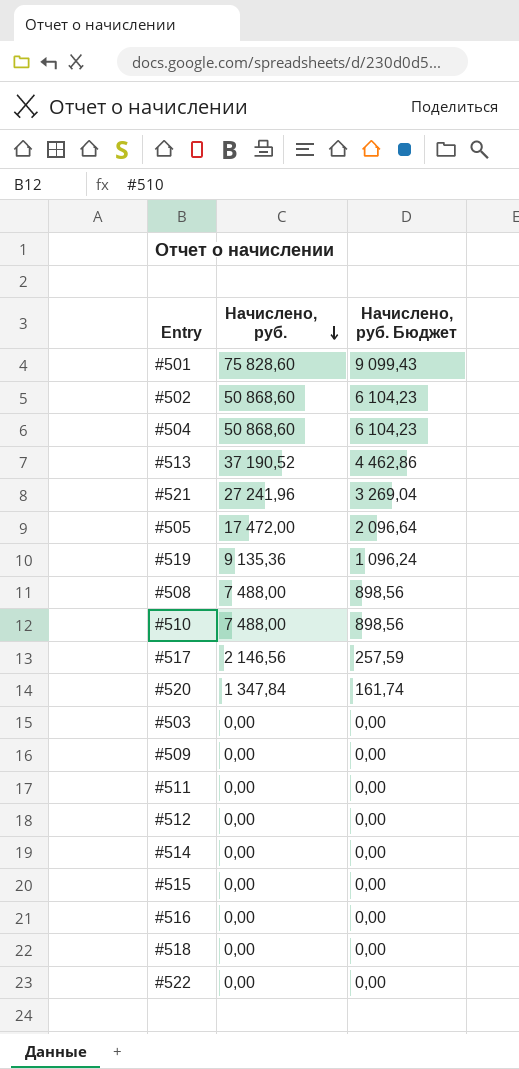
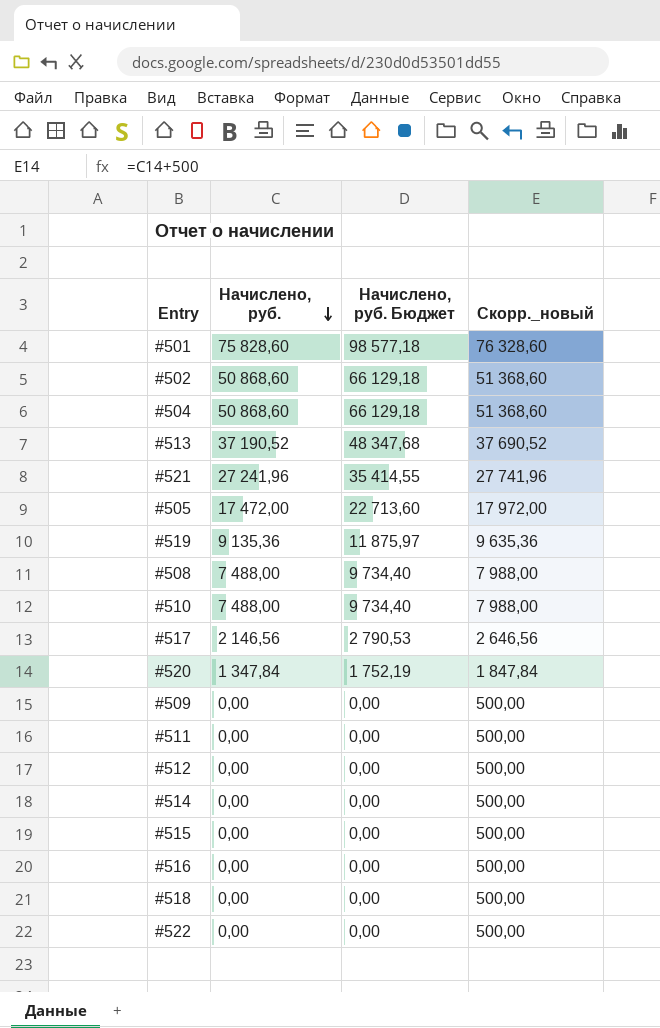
column Начислено, руб. Бюджет | formula: [Начислено, руб.] * 0,12 -> [Начислено, руб.] * 1,3
column Скорр._новый | formula: none -> [Начислено, руб.] + 500
row #503: 0,00 | 0,00 -> none

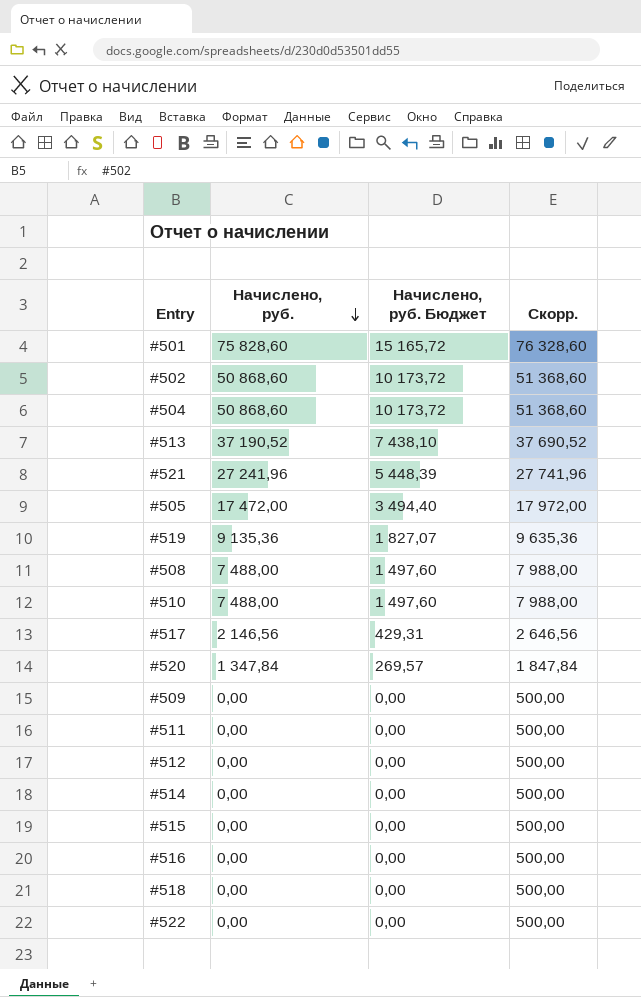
column Начислено, руб. Бюджет | formula: [Начислено, руб.] * 1,3 -> [Начислено, руб.] * 0,2
column name: Скорр._новый -> Скорр.

